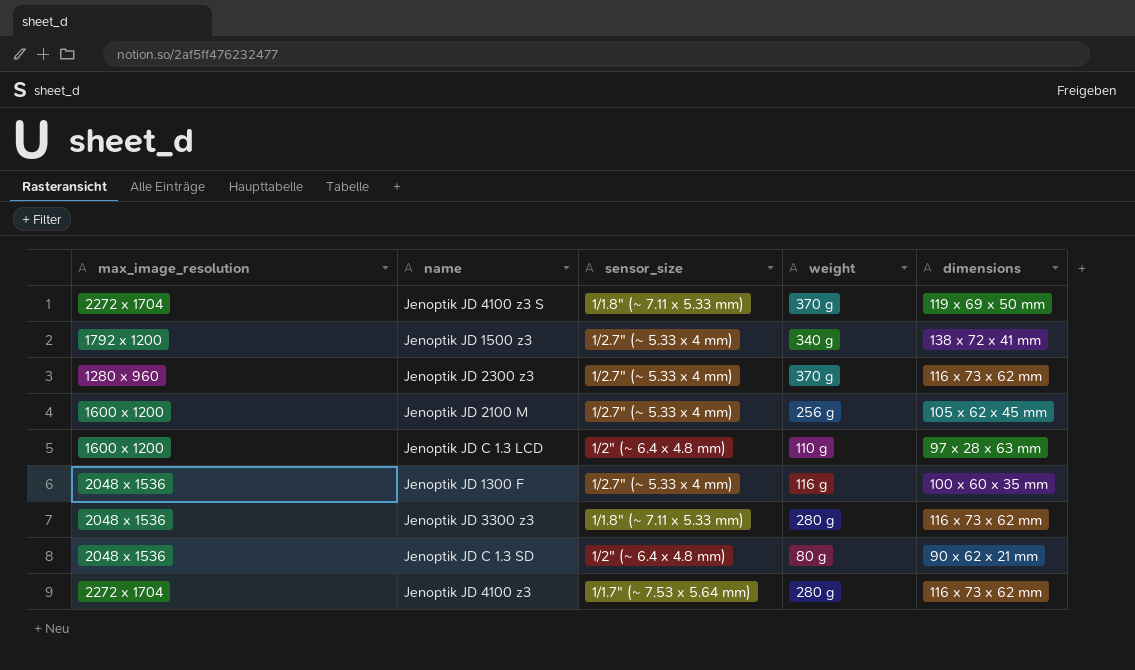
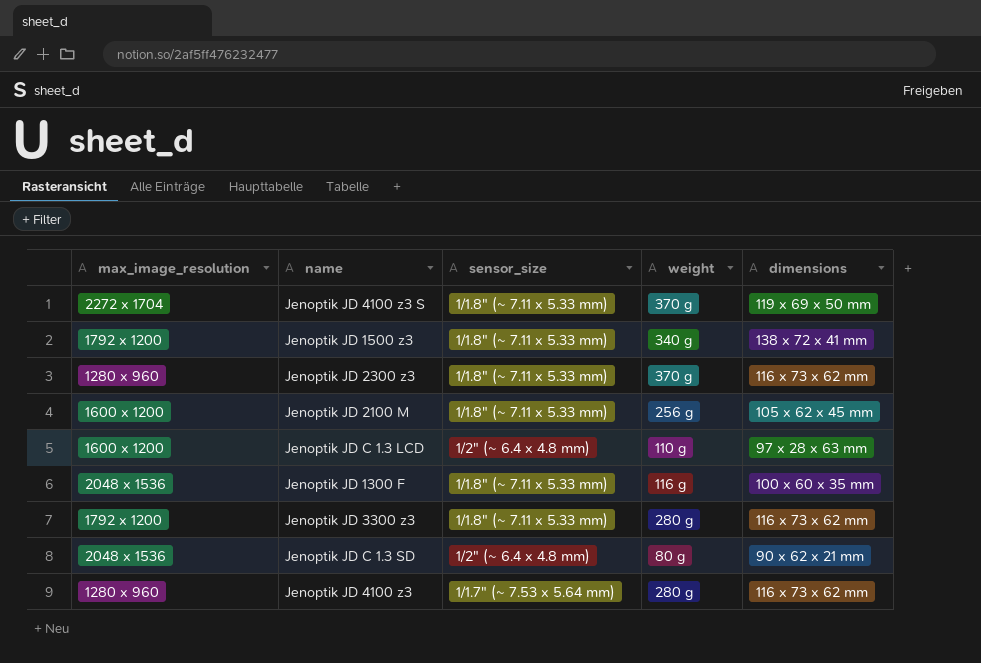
Jenoptik JD 1500 z3 | sensor_size: 1/2.7" (~ 5.33 x 4 mm) -> 1/1.8" (~ 7.11 x 5.33 mm)
Jenoptik JD 2300 z3 | sensor_size: 1/2.7" (~ 5.33 x 4 mm) -> 1/1.8" (~ 7.11 x 5.33 mm)
Jenoptik JD 2100 M | sensor_size: 1/2.7" (~ 5.33 x 4 mm) -> 1/1.8" (~ 7.11 x 5.33 mm)
Jenoptik JD 1300 F | sensor_size: 1/2.7" (~ 5.33 x 4 mm) -> 1/1.8" (~ 7.11 x 5.33 mm)
Jenoptik JD 3300 z3 | max_image_resolution: 2048 x 1536 -> 1792 x 1200
Jenoptik JD 4100 z3 | max_image_resolution: 2272 x 1704 -> 1280 x 960

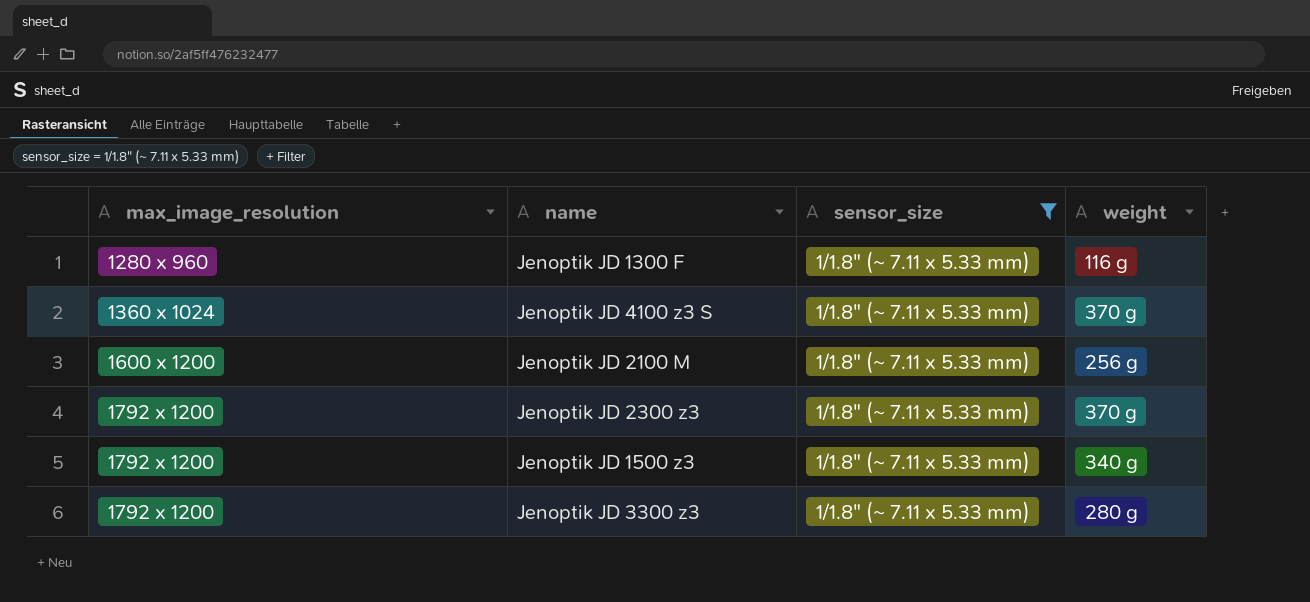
filter: none -> sensor_size = 1/1.8" (~ 7.11 x 5.33 mm)
row order: none -> max_image_resolution ascending
column dimensions | position: 5 -> none
Jenoptik JD 1300 F | max_image_resolution: 2048 x 1536 -> 1280 x 960
Jenoptik JD 4100 z3 S | max_image_resolution: 2272 x 1704 -> 1360 x 1024
Jenoptik JD 2300 z3 | max_image_resolution: 1280 x 960 -> 1792 x 1200

